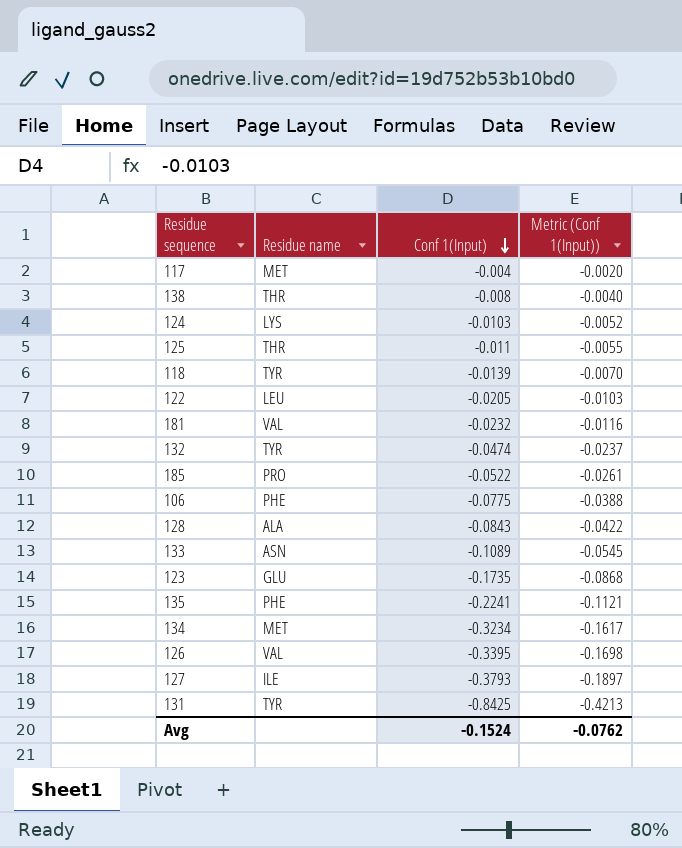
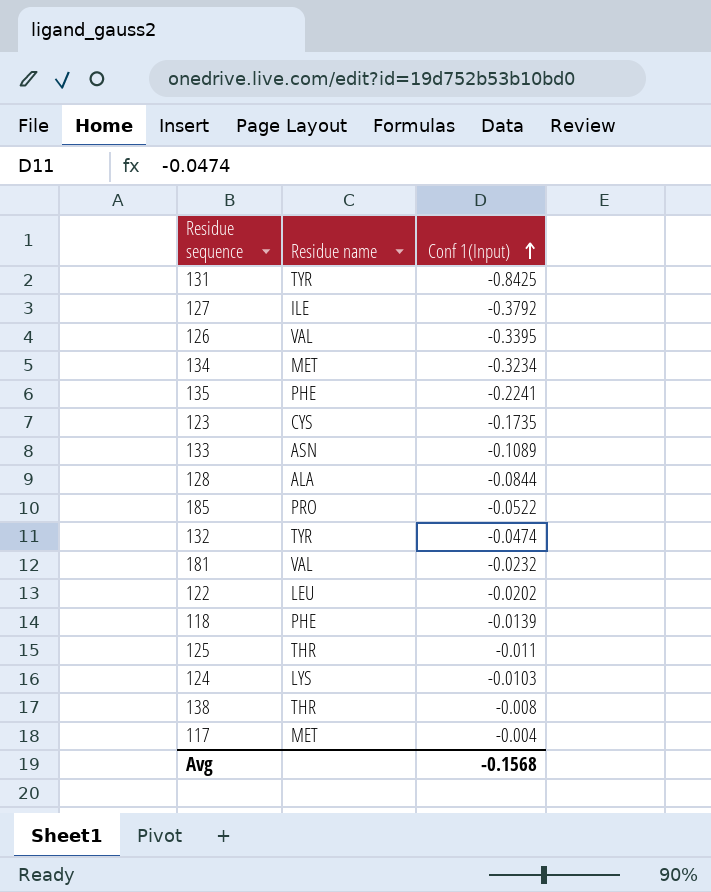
row order: Conf 1(Input) descending -> Conf 1(Input) ascending
column Metric (Conf 1(Input)) | formula: [Conf 1(Input)] * 0.5 -> none
row 106: PHE | -0.0775 | -0.0388 -> none
127 | Conf 1(Input): -0.3793 -> -0.3792
123 | Residue name: GLU -> CYS
128 | Conf 1(Input): -0.0843 -> -0.0844
122 | Conf 1(Input): -0.0205 -> -0.0202
118 | Residue name: TYR -> PHE
Avg | Conf 1(Input): -0.1524 -> -0.1568

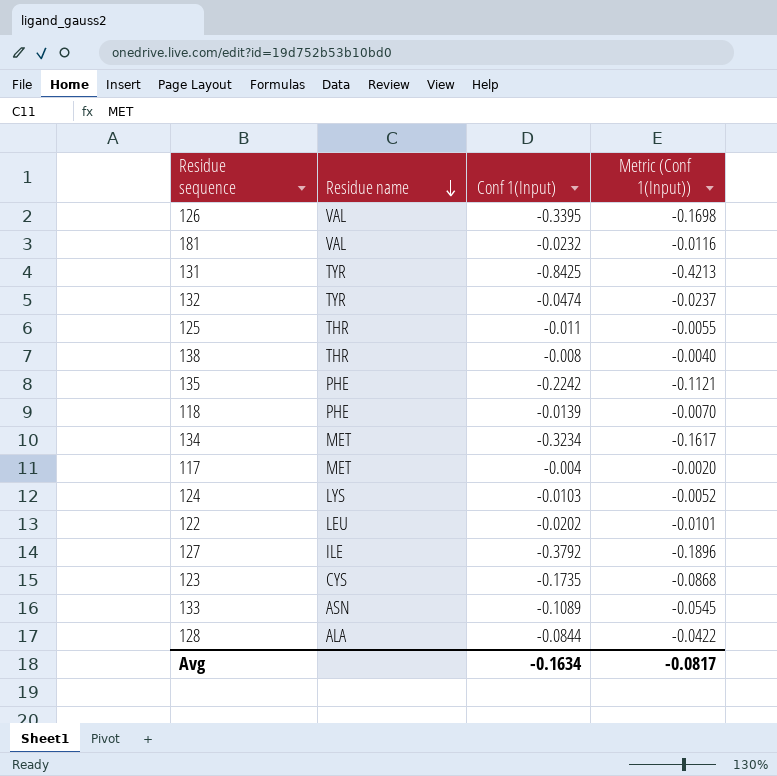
row order: Conf 1(Input) ascending -> Residue name descending
column Metric (Conf 1(Input)) | formula: none -> [Conf 1(Input)] * 0.5
row 185: PRO | -0.0522 -> none
135 | Conf 1(Input): -0.2241 -> -0.2242
Avg | Conf 1(Input): -0.1568 -> -0.1634

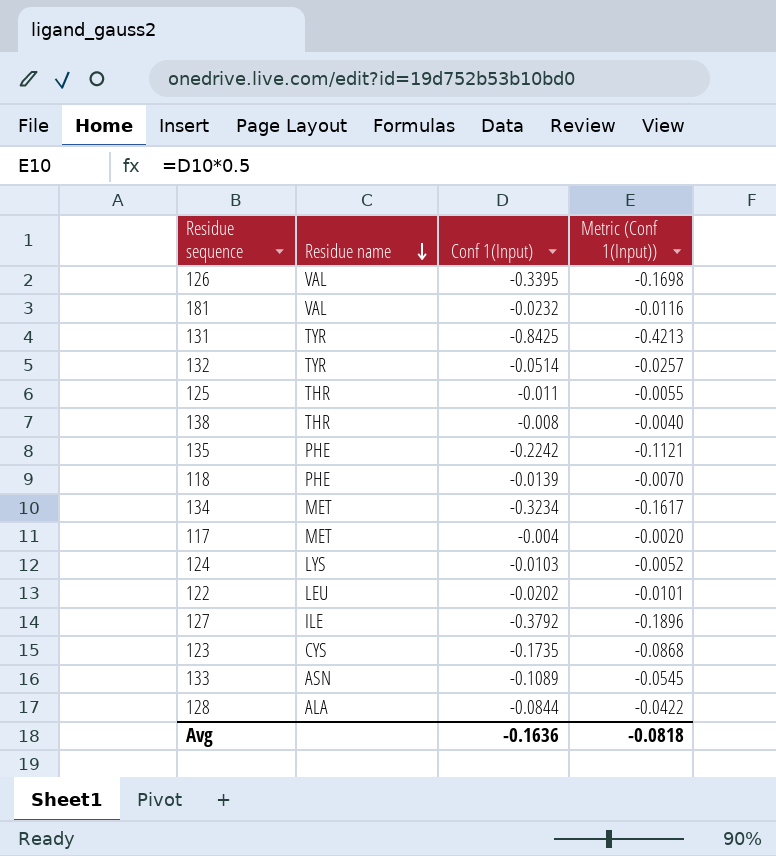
132 | Conf 1(Input): -0.0474 -> -0.0514
132 | Metric (Conf 1(Input)): -0.0237 -> -0.0257
Avg | Conf 1(Input): -0.1634 -> -0.1636
Avg | Metric (Conf 1(Input)): -0.0817 -> -0.0818

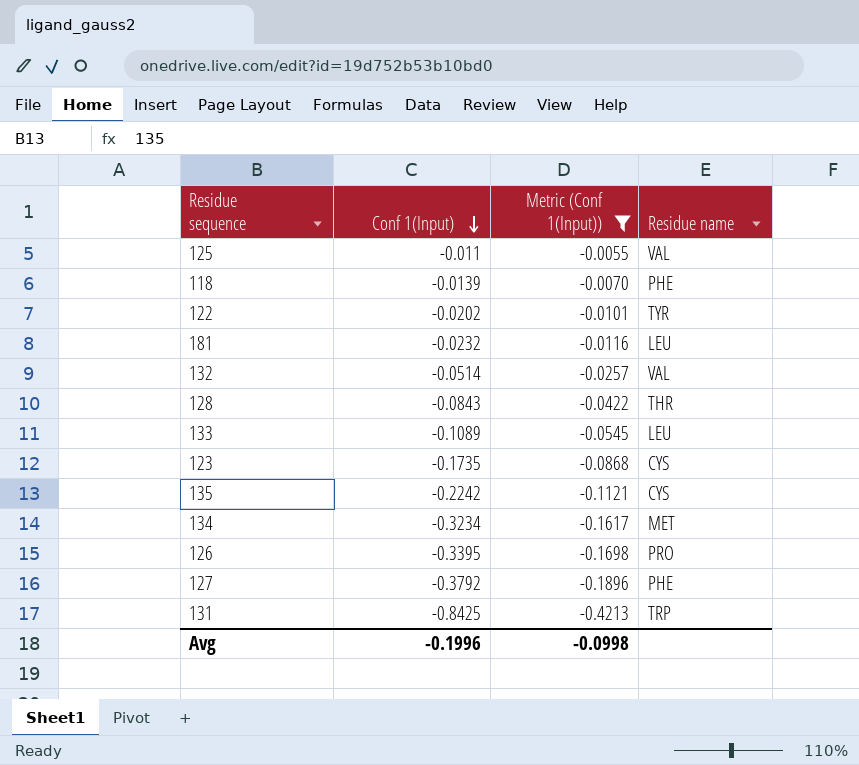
filter: none -> Metric (Conf 1(Input)) <= -0.0055
row order: Residue name descending -> Conf 1(Input) descending
column Residue name | position: 2 -> 4
125 | Residue name: THR -> VAL
122 | Residue name: LEU -> TYR
181 | Residue name: VAL -> LEU
132 | Residue name: TYR -> VAL
128 | Conf 1(Input): -0.0844 -> -0.0843
128 | Residue name: ALA -> THR
133 | Residue name: ASN -> LEU
135 | Residue name: PHE -> CYS
126 | Residue name: VAL -> PRO
127 | Residue name: ILE -> PHE
131 | Residue name: TYR -> TRP
Avg | Conf 1(Input): -0.1636 -> -0.1996
Avg | Metric (Conf 1(Input)): -0.0818 -> -0.0998

